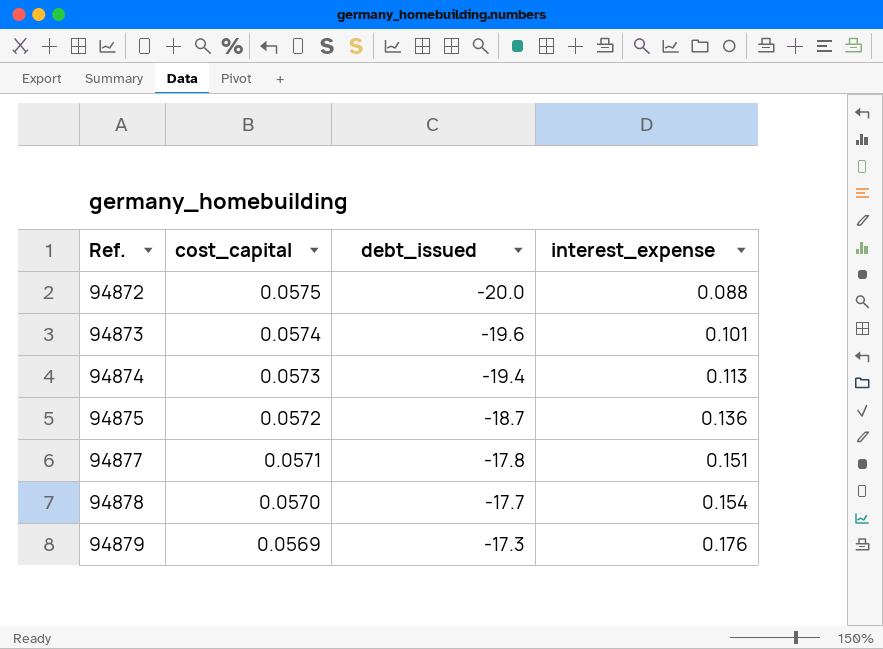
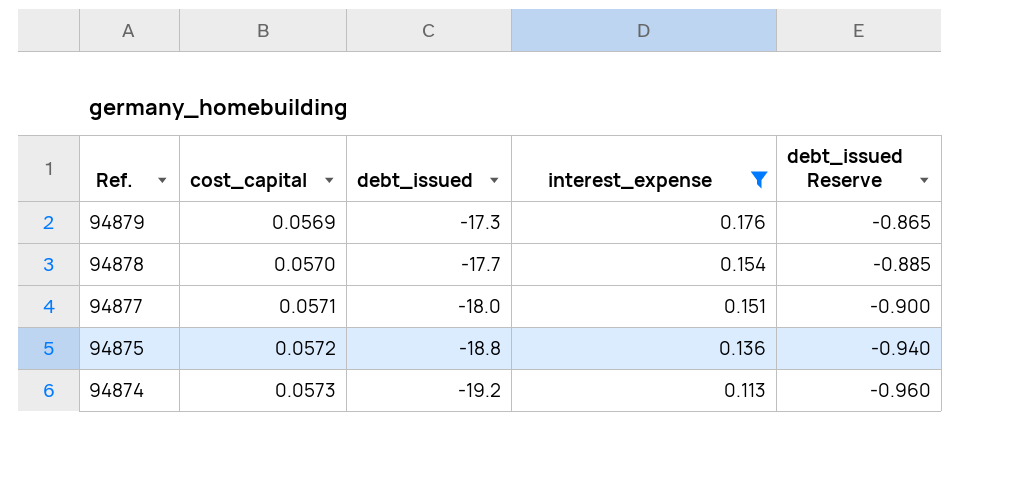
filter: none -> interest_expense >= 0.113
row order: Ref. ascending -> Ref. descending
column debt_issued Reserve | formula: none -> [debt_issued] * 0.05
94877 | debt_issued: -17.8 -> -18.0
94875 | debt_issued: -18.7 -> -18.8
94874 | debt_issued: -19.4 -> -19.2

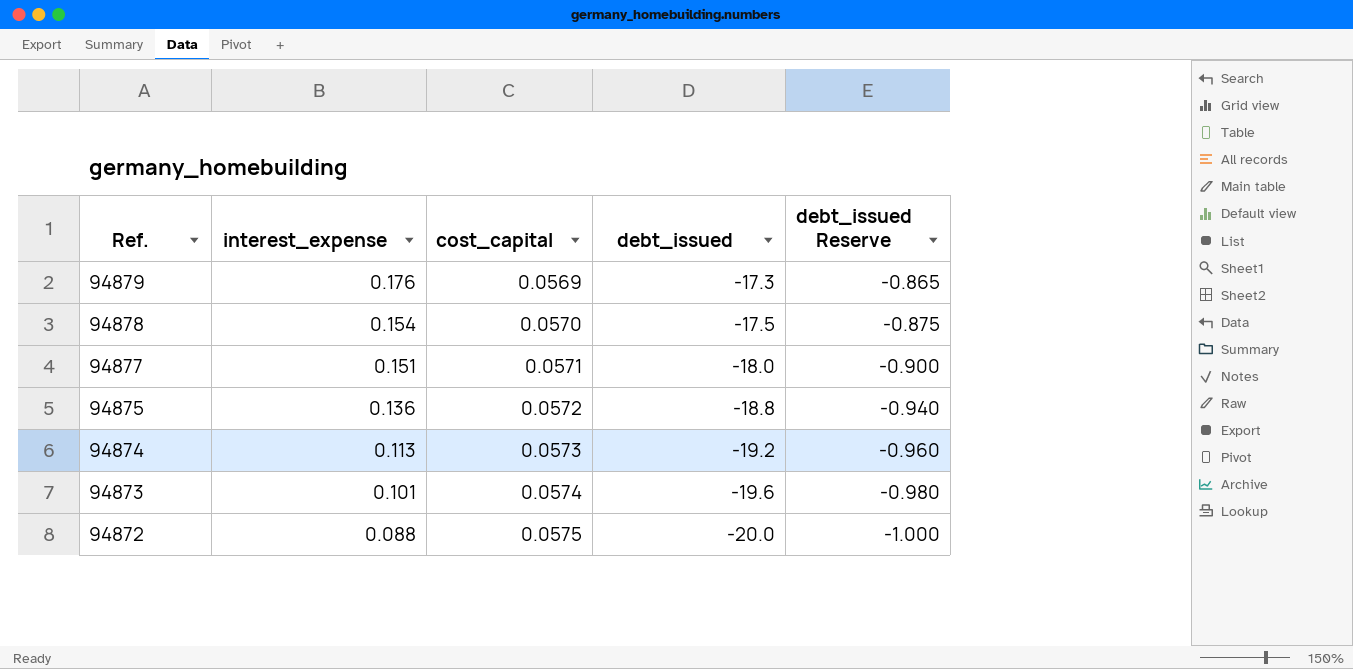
filter: interest_expense >= 0.113 -> none
column interest_expense | position: 4 -> 2
94878 | debt_issued: -17.7 -> -17.5
94878 | debt_issued Reserve: -0.885 -> -0.875

